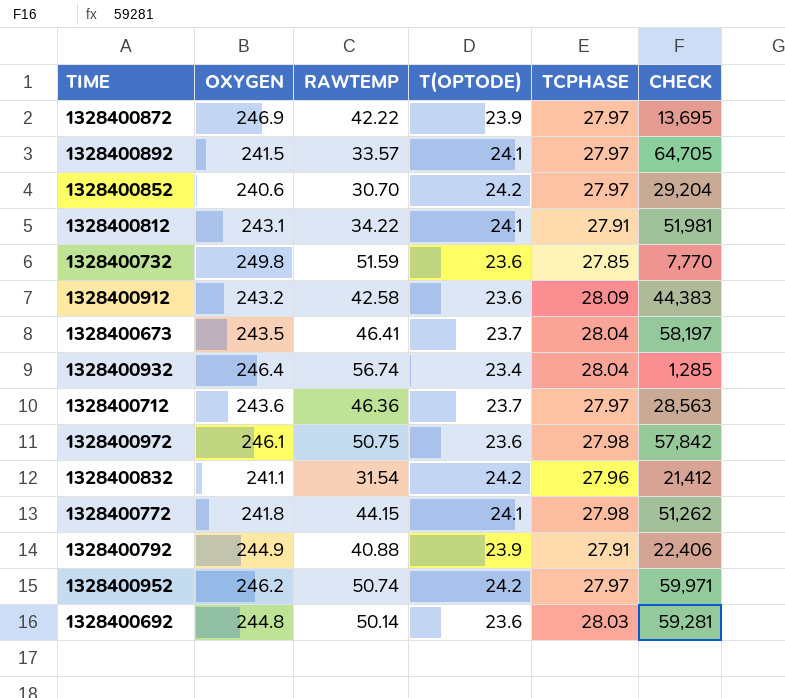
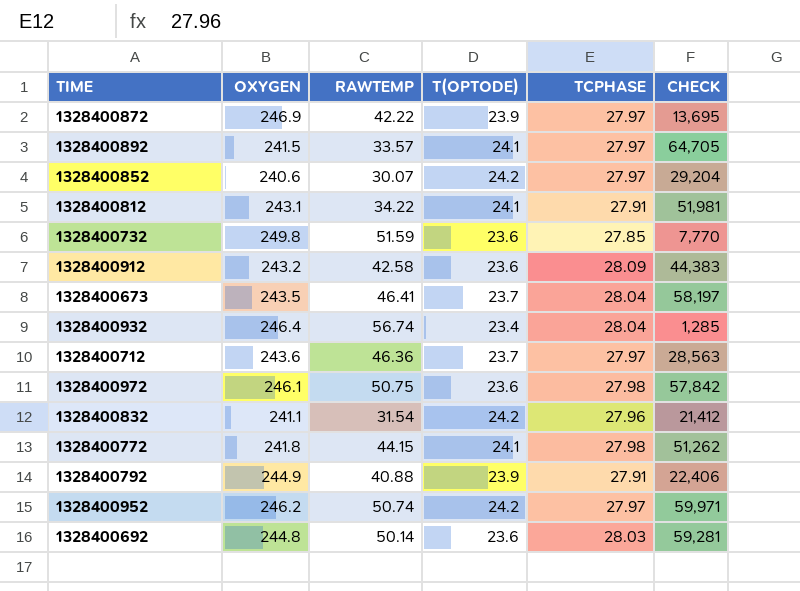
1328400852 | RAWTEMP: 30.70 -> 30.07

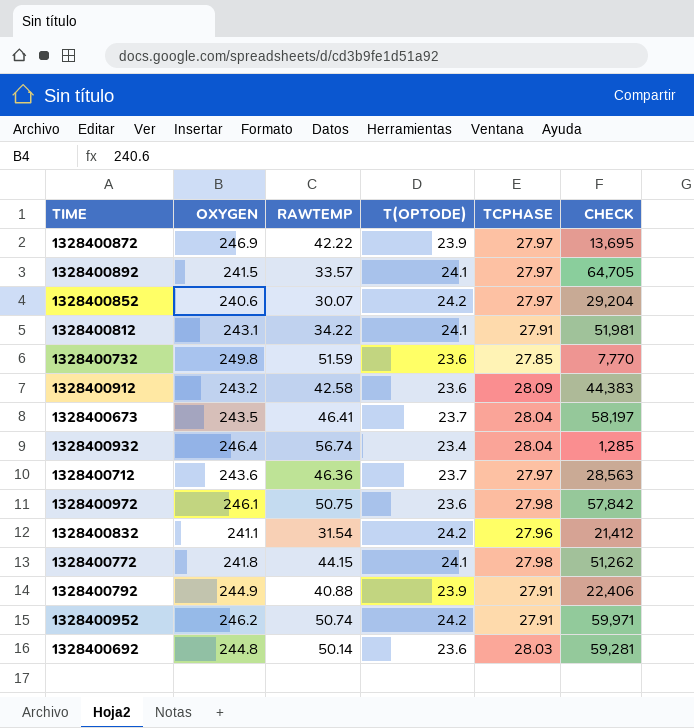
1328400952 | TCPHASE: 27.97 -> 27.91

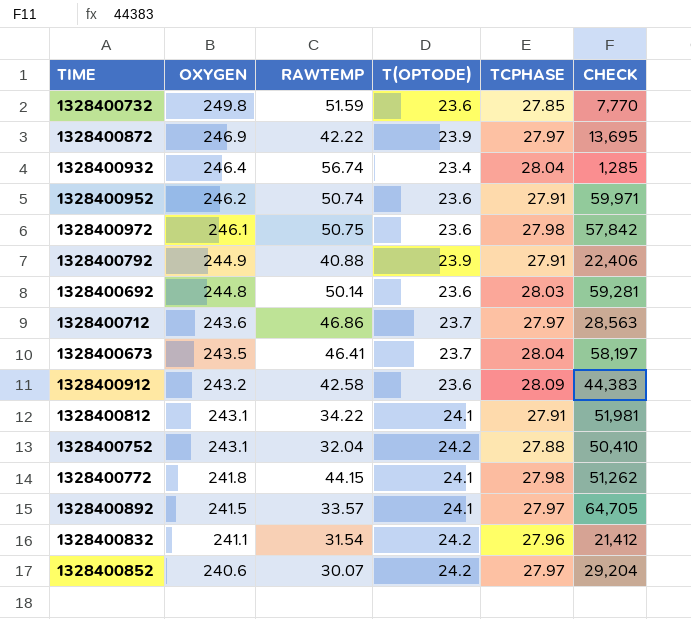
row order: none -> OXYGEN descending
1328400952 | T(OPTODE): 24.2 -> 23.6
1328400712 | RAWTEMP: 46.36 -> 46.86
row 1328400752: none -> 243.1 | 32.04 | 24.2 | 27.88 | 50,410

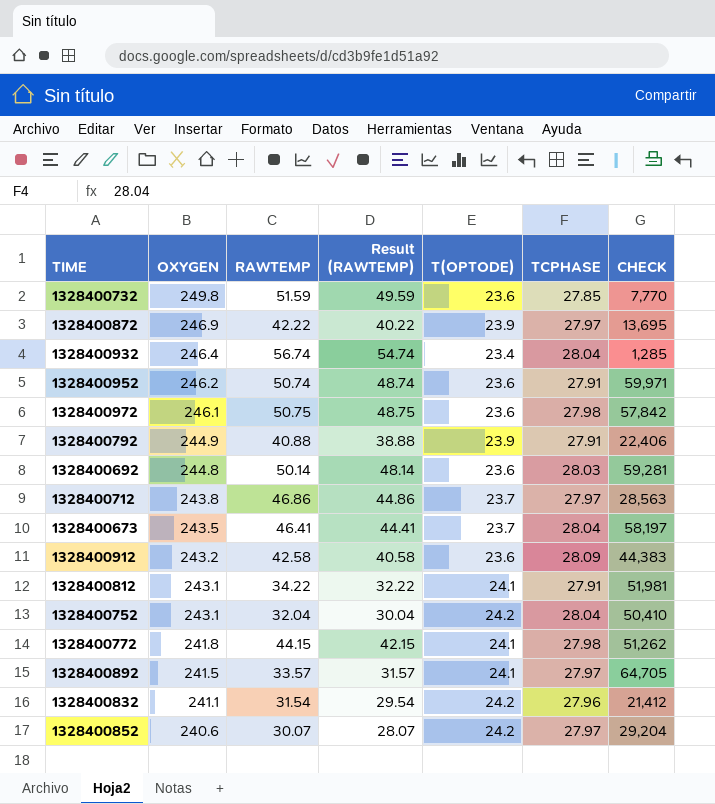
column Result (RAWTEMP) | formula: none -> [RAWTEMP] - 2
1328400712 | OXYGEN: 243.6 -> 243.8
1328400752 | TCPHASE: 27.88 -> 28.04

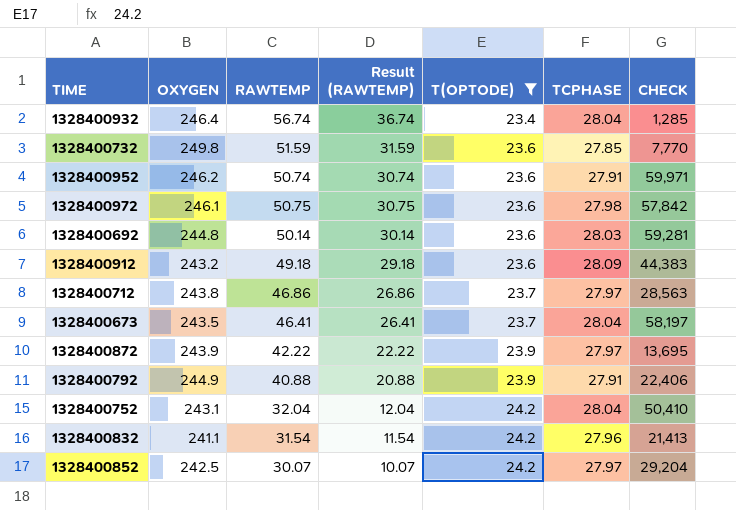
filter: none -> T(OPTODE) != 24.1
row order: OXYGEN descending -> T(OPTODE) ascending
column Result (RAWTEMP) | formula: [RAWTEMP] - 2 -> [RAWTEMP] - 20
1328400912 | RAWTEMP: 42.58 -> 49.18
1328400872 | OXYGEN: 246.9 -> 243.9
1328400832 | CHECK: 21,412 -> 21,413
1328400852 | OXYGEN: 240.6 -> 242.5

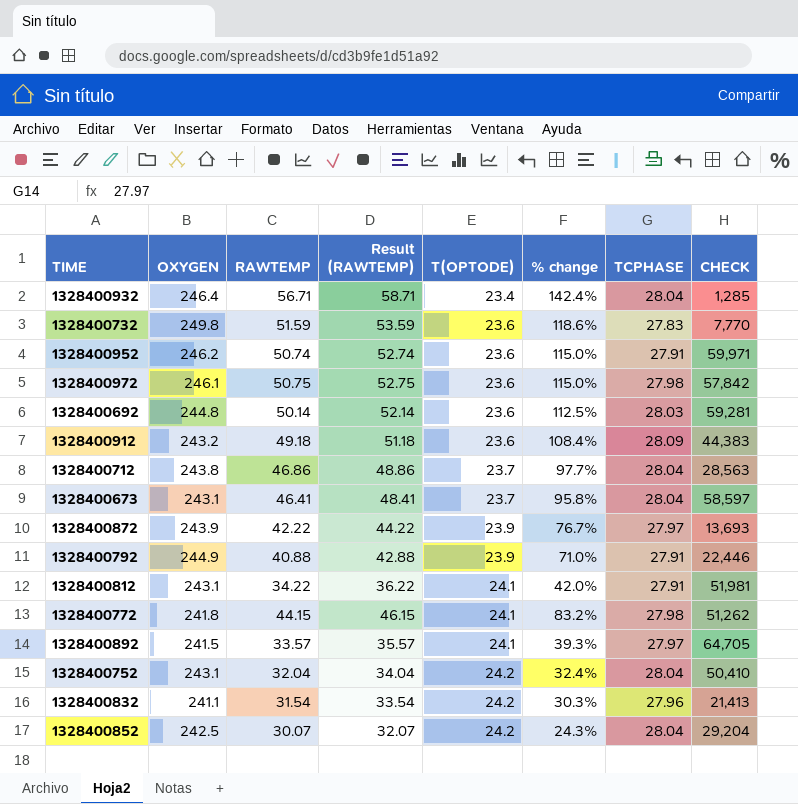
filter: T(OPTODE) != 24.1 -> none
column Result (RAWTEMP) | formula: [RAWTEMP] - 20 -> [RAWTEMP] + 2
column % change | formula: none -> ([RAWTEMP] - [T(OPTODE)]) / [T(OPTODE)]
1328400932 | RAWTEMP: 56.74 -> 56.71
1328400732 | TCPHASE: 27.85 -> 27.83
1328400712 | TCPHASE: 27.97 -> 28.04
1328400673 | OXYGEN: 243.5 -> 243.1
1328400673 | CHECK: 58,197 -> 58,597
1328400872 | CHECK: 13,695 -> 13,693
1328400792 | CHECK: 22,406 -> 22,446
1328400852 | TCPHASE: 27.97 -> 28.04

